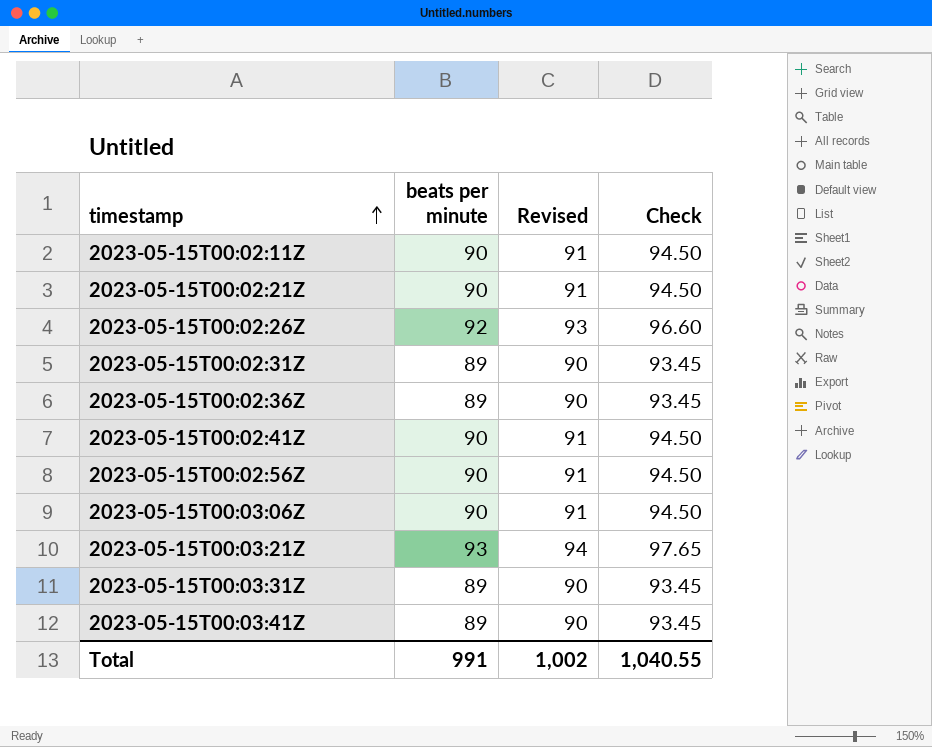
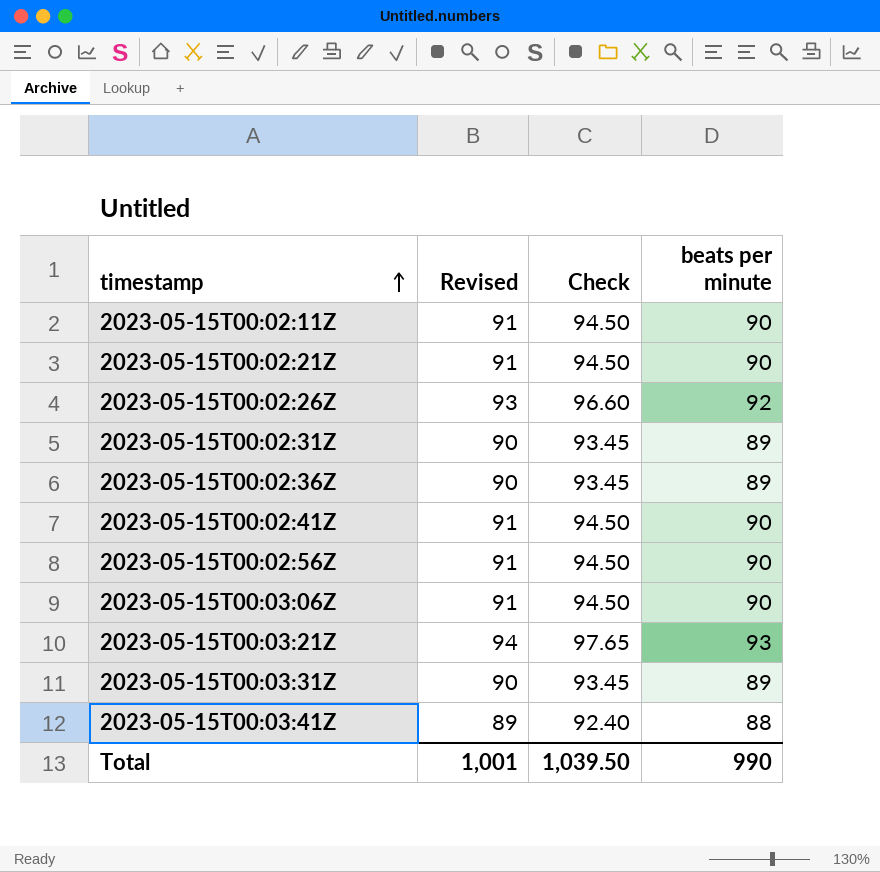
column beats per minute | position: 2 -> 4
2023-05-15T00:03:41Z | Revised: 90 -> 89
2023-05-15T00:03:41Z | Check: 93.45 -> 92.40
2023-05-15T00:03:41Z | beats per minute: 89 -> 88
Total | Revised: 1,002 -> 1,001
Total | Check: 1,040.55 -> 1,039.50
Total | beats per minute: 991 -> 990

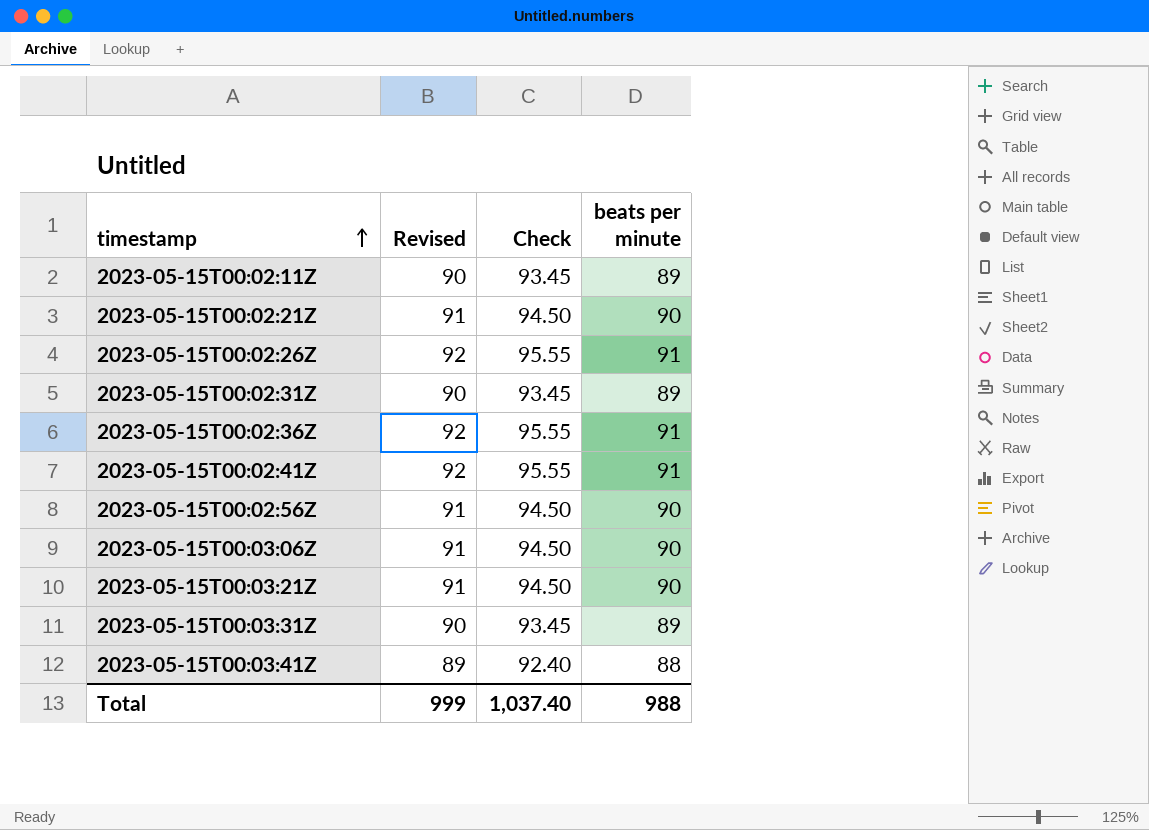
2023-05-15T00:02:11Z | Revised: 91 -> 90
2023-05-15T00:02:11Z | Check: 94.50 -> 93.45
2023-05-15T00:02:11Z | beats per minute: 90 -> 89
2023-05-15T00:02:26Z | Revised: 93 -> 92
2023-05-15T00:02:26Z | Check: 96.60 -> 95.55
2023-05-15T00:02:26Z | beats per minute: 92 -> 91
2023-05-15T00:02:36Z | Revised: 90 -> 92
2023-05-15T00:02:36Z | Check: 93.45 -> 95.55
2023-05-15T00:02:36Z | beats per minute: 89 -> 91
2023-05-15T00:02:41Z | Revised: 91 -> 92
2023-05-15T00:02:41Z | Check: 94.50 -> 95.55
2023-05-15T00:02:41Z | beats per minute: 90 -> 91
2023-05-15T00:03:21Z | Revised: 94 -> 91
2023-05-15T00:03:21Z | Check: 97.65 -> 94.50
2023-05-15T00:03:21Z | beats per minute: 93 -> 90
Total | Revised: 1,001 -> 999
Total | Check: 1,039.50 -> 1,037.40
Total | beats per minute: 990 -> 988

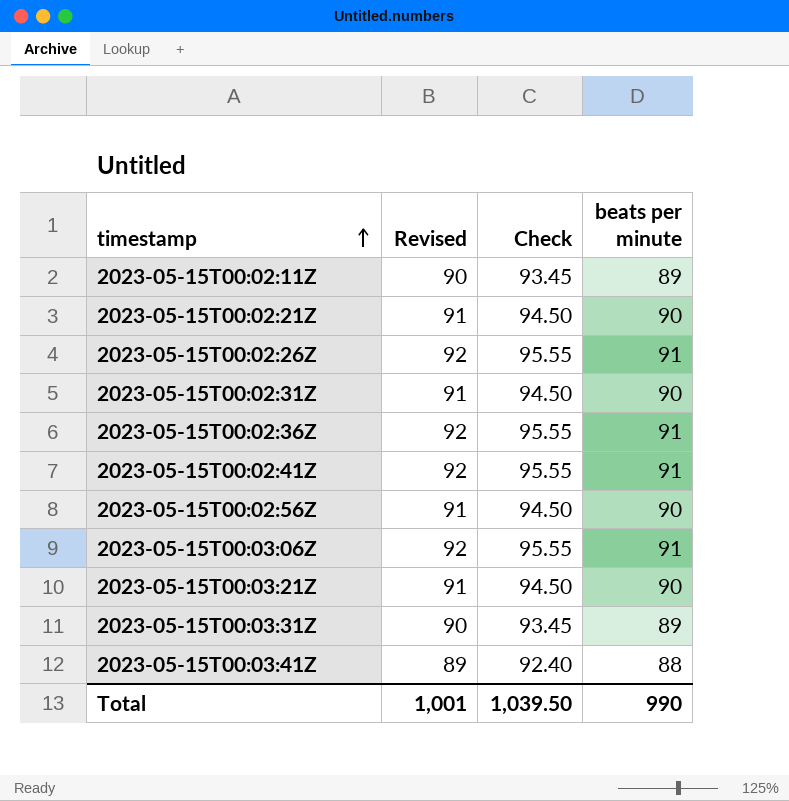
2023-05-15T00:02:31Z | Revised: 90 -> 91
2023-05-15T00:02:31Z | Check: 93.45 -> 94.50
2023-05-15T00:02:31Z | beats per minute: 89 -> 90
2023-05-15T00:03:06Z | Revised: 91 -> 92
2023-05-15T00:03:06Z | Check: 94.50 -> 95.55
2023-05-15T00:03:06Z | beats per minute: 90 -> 91
Total | Revised: 999 -> 1,001
Total | Check: 1,037.40 -> 1,039.50
Total | beats per minute: 988 -> 990

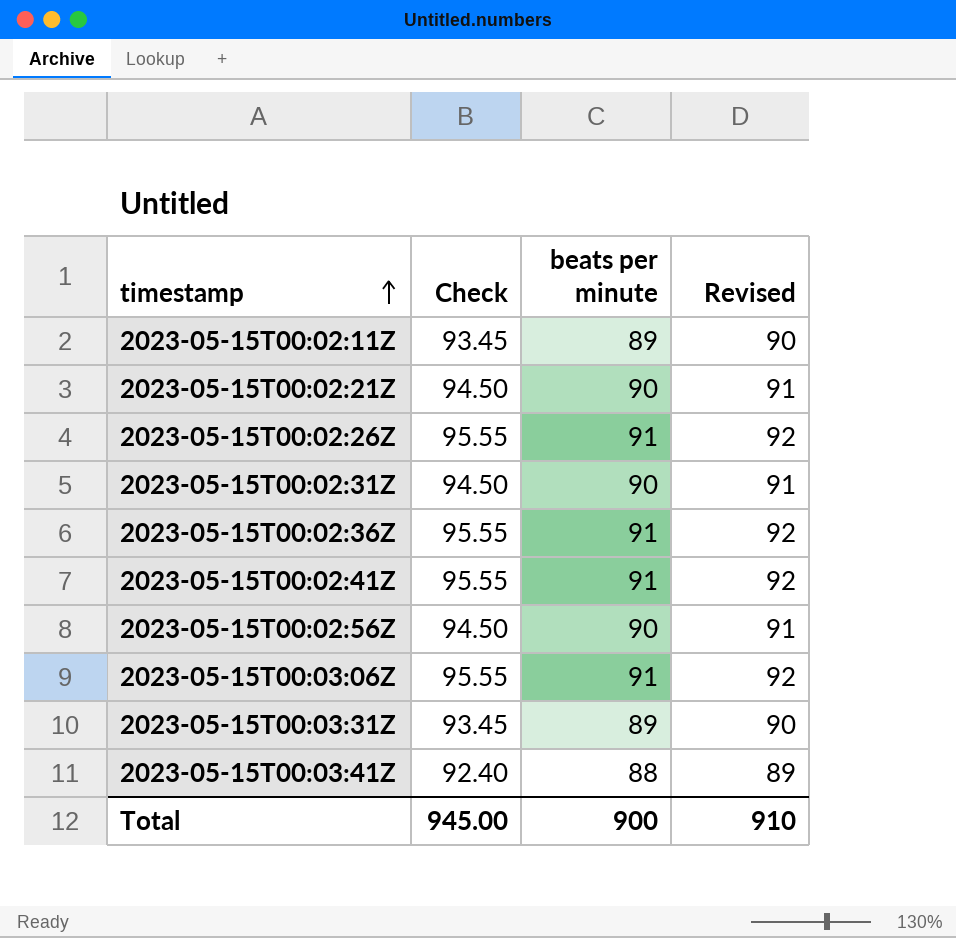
column Revised | position: 2 -> 4
row 2023-05-15T00:03:21Z: 91 | 94.50 | 90 -> none
Total | Check: 1,039.50 -> 945.00
Total | beats per minute: 990 -> 900
Total | Revised: 1,001 -> 910

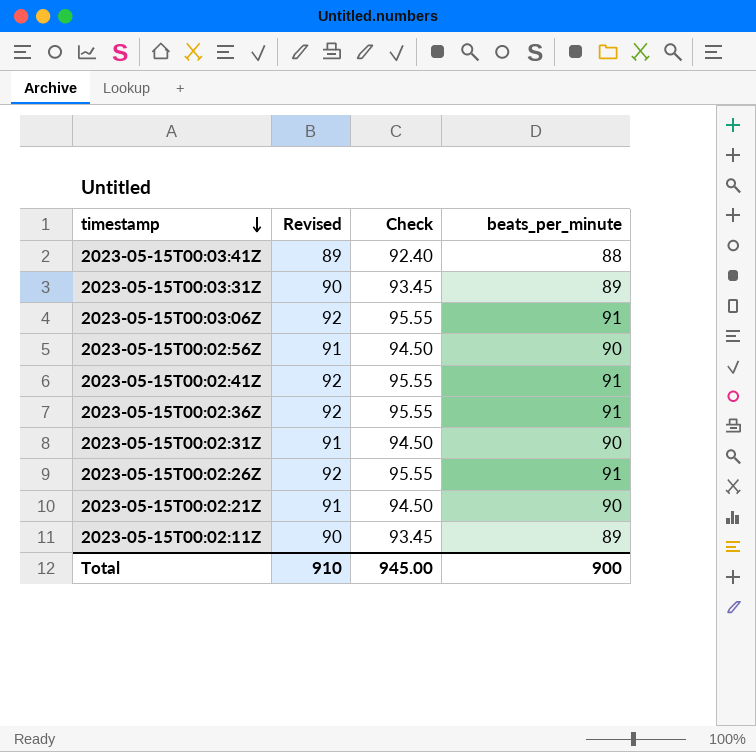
row order: timestamp ascending -> timestamp descending
column Revised | position: 4 -> 2
column name: beats per minute -> beats_per_minute

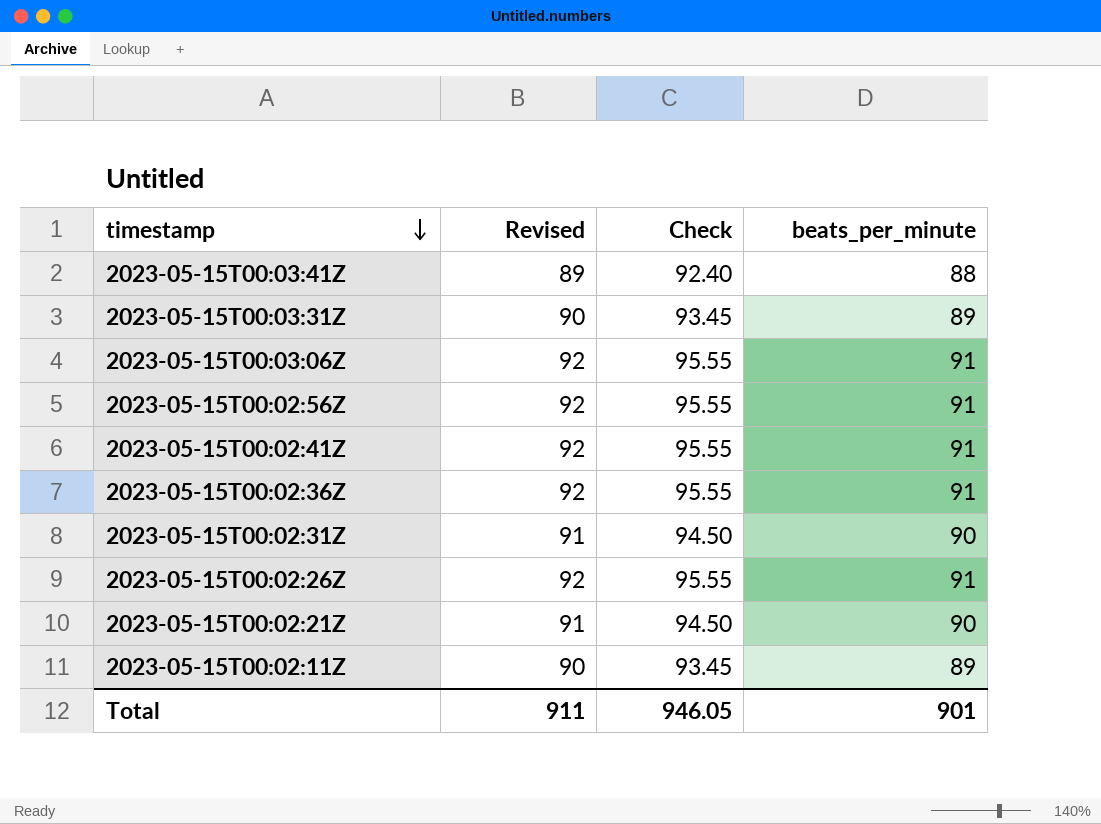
2023-05-15T00:02:56Z | Revised: 91 -> 92
2023-05-15T00:02:56Z | Check: 94.50 -> 95.55
2023-05-15T00:02:56Z | beats_per_minute: 90 -> 91
Total | Revised: 910 -> 911
Total | Check: 945.00 -> 946.05
Total | beats_per_minute: 900 -> 901

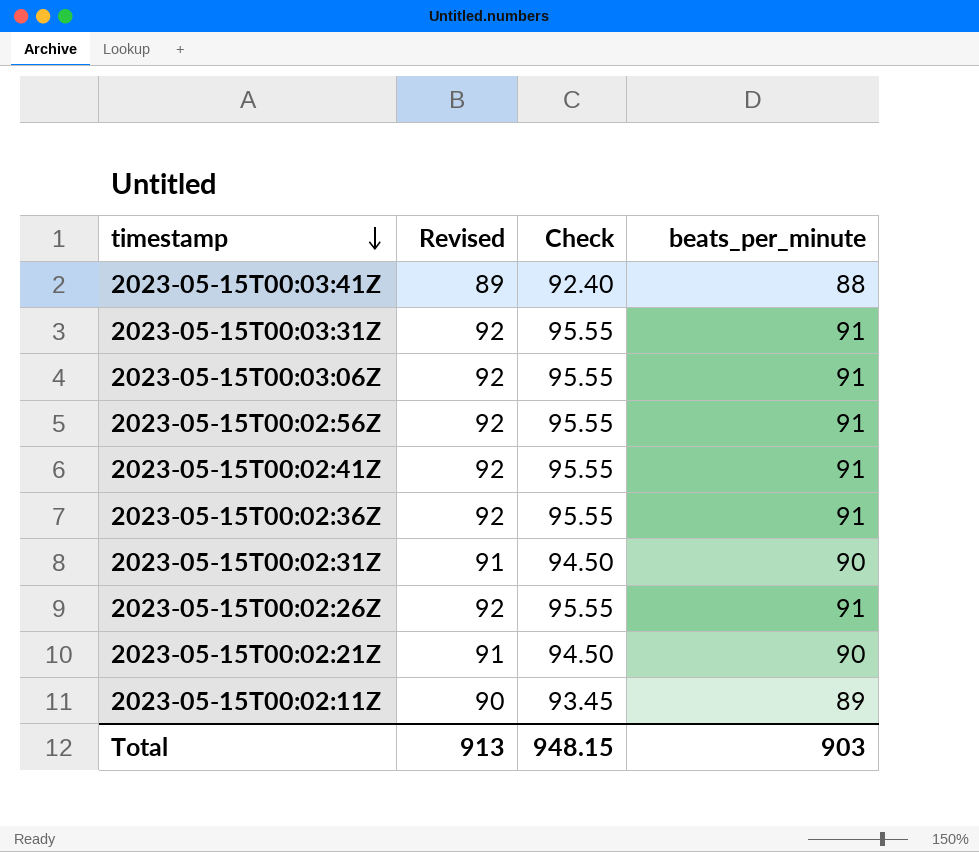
2023-05-15T00:03:31Z | Revised: 90 -> 92
2023-05-15T00:03:31Z | Check: 93.45 -> 95.55
2023-05-15T00:03:31Z | beats_per_minute: 89 -> 91
Total | Revised: 911 -> 913
Total | Check: 946.05 -> 948.15
Total | beats_per_minute: 901 -> 903

